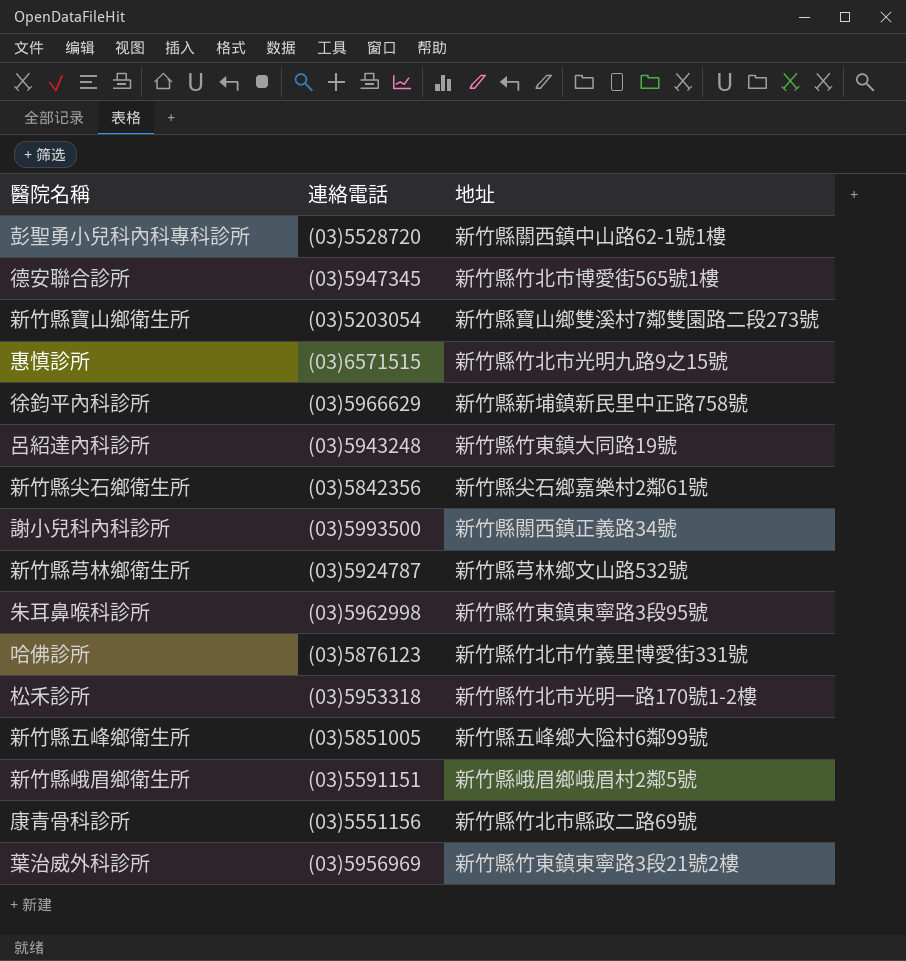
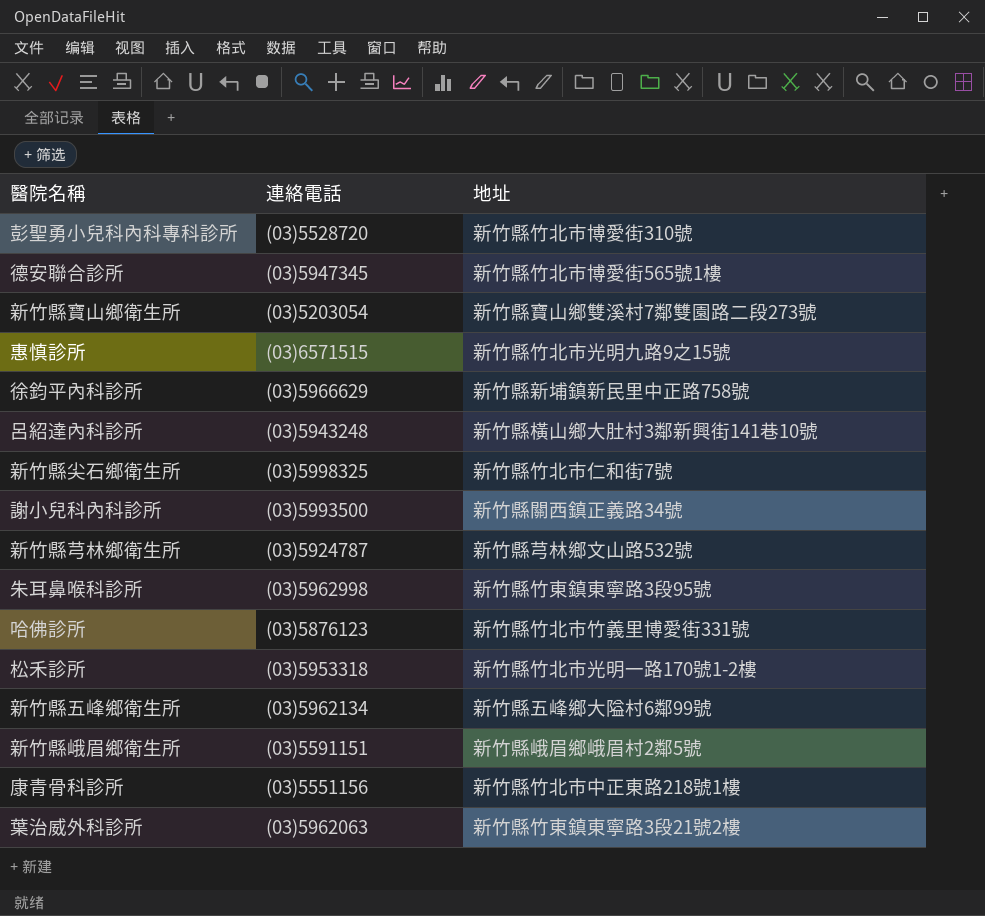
彭聖勇小兒科內科專科診所 | 地址: 新竹縣關西鎮中山路62-1號1樓 -> 新竹縣竹北市博愛街310號
呂紹達內科診所 | 地址: 新竹縣竹東鎮大同路19號 -> 新竹縣橫山鄉大肚村3鄰新興街141巷10號
新竹縣尖石鄉衛生所 | 連絡電話: (03)5842356 -> (03)5998325
新竹縣尖石鄉衛生所 | 地址: 新竹縣尖石鄉嘉樂村2鄰61號 -> 新竹縣竹北市仁和街7號
新竹縣五峰鄉衛生所 | 連絡電話: (03)5851005 -> (03)5962134
康青骨科診所 | 地址: 新竹縣竹北市縣政二路69號 -> 新竹縣竹北市中正東路218號1樓
葉治威外科診所 | 連絡電話: (03)5956969 -> (03)5962063

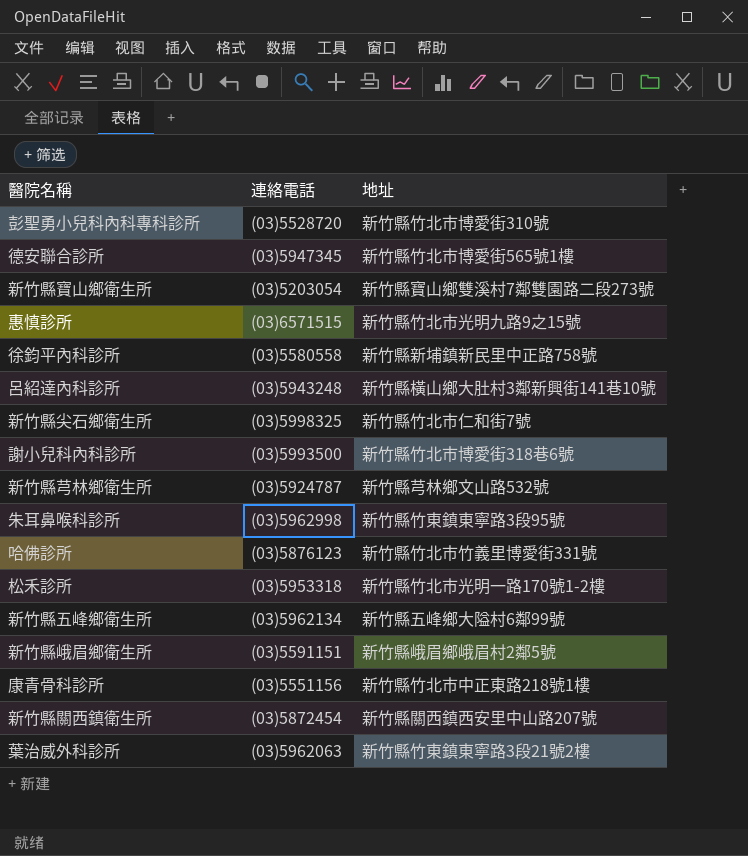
徐鈞平內科診所 | 連絡電話: (03)5966629 -> (03)5580558
謝小兒科內科診所 | 地址: 新竹縣關西鎮正義路34號 -> 新竹縣竹北市博愛街318巷6號
row 新竹縣關西鎮衛生所: none -> (03)5872454 | 新竹縣關西鎮西安里中山路207號

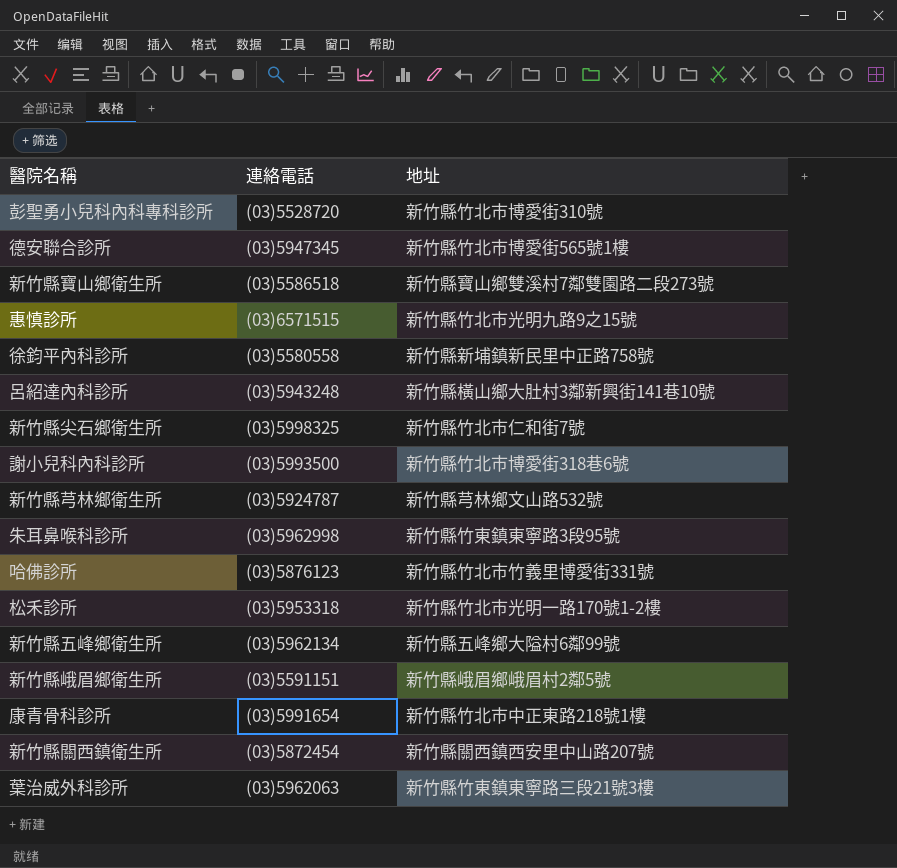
新竹縣寶山鄉衛生所 | 連絡電話: (03)5203054 -> (03)5586518
康青骨科診所 | 連絡電話: (03)5551156 -> (03)5991654
葉治威外科診所 | 地址: 新竹縣竹東鎮東寧路3段21號2樓 -> 新竹縣竹東鎮東寧路三段21號3樓

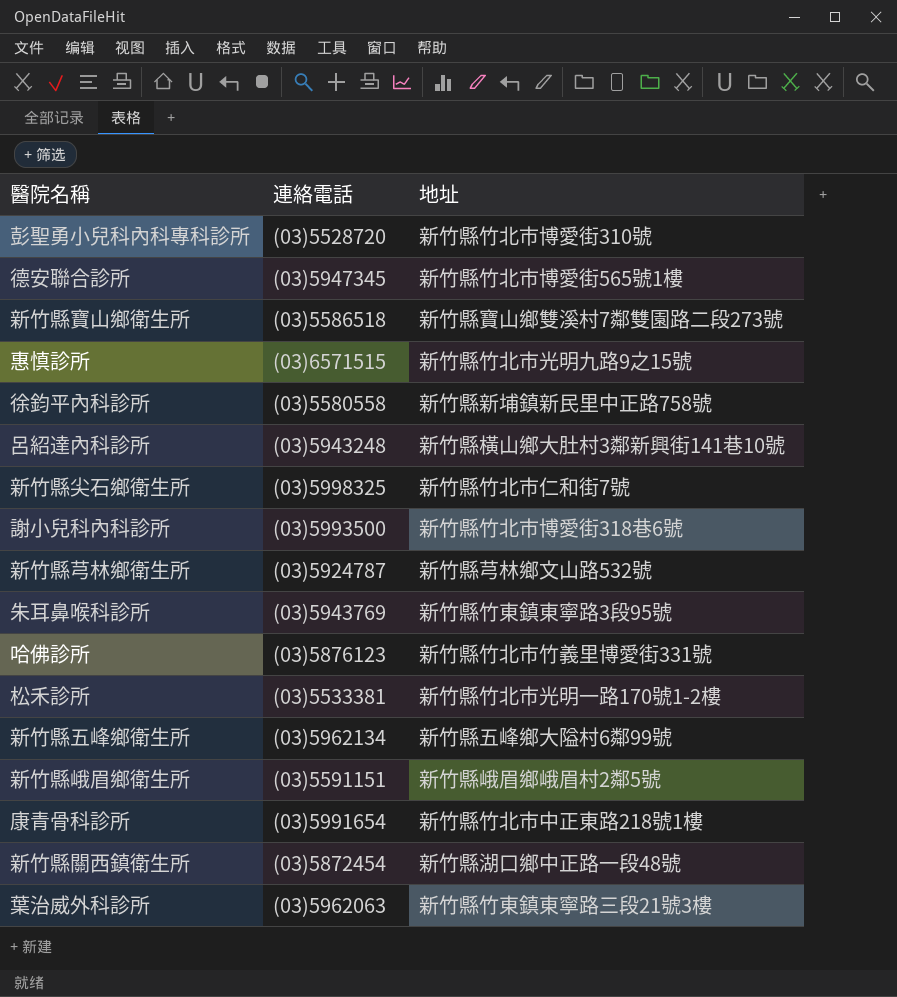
朱耳鼻喉科診所 | 連絡電話: (03)5962998 -> (03)5943769
松禾診所 | 連絡電話: (03)5953318 -> (03)5533381
新竹縣關西鎮衛生所 | 地址: 新竹縣關西鎮西安里中山路207號 -> 新竹縣湖口鄉中正路一段48號

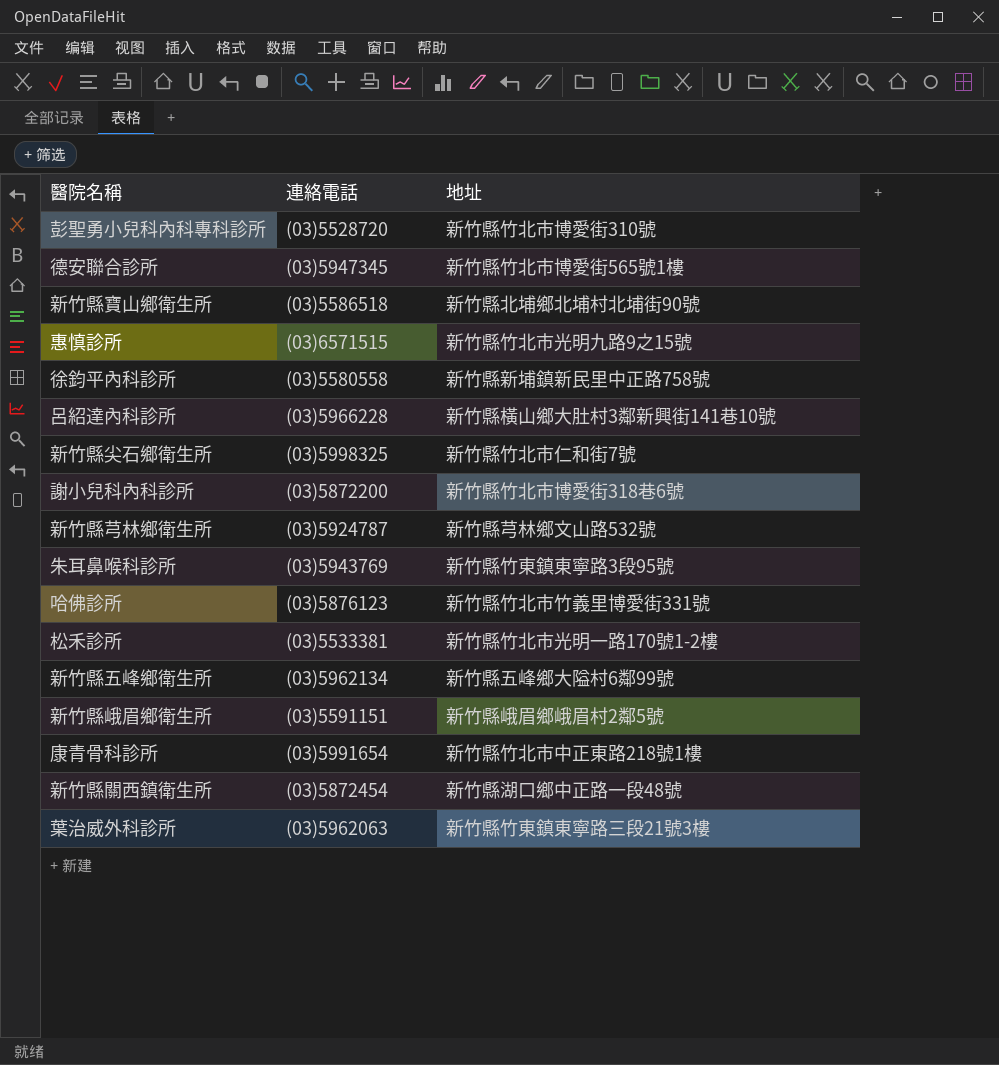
新竹縣寶山鄉衛生所 | 地址: 新竹縣寶山鄉雙溪村7鄰雙園路二段273號 -> 新竹縣北埔鄉北埔村北埔街90號
呂紹達內科診所 | 連絡電話: (03)5943248 -> (03)5966228
謝小兒科內科診所 | 連絡電話: (03)5993500 -> (03)5872200

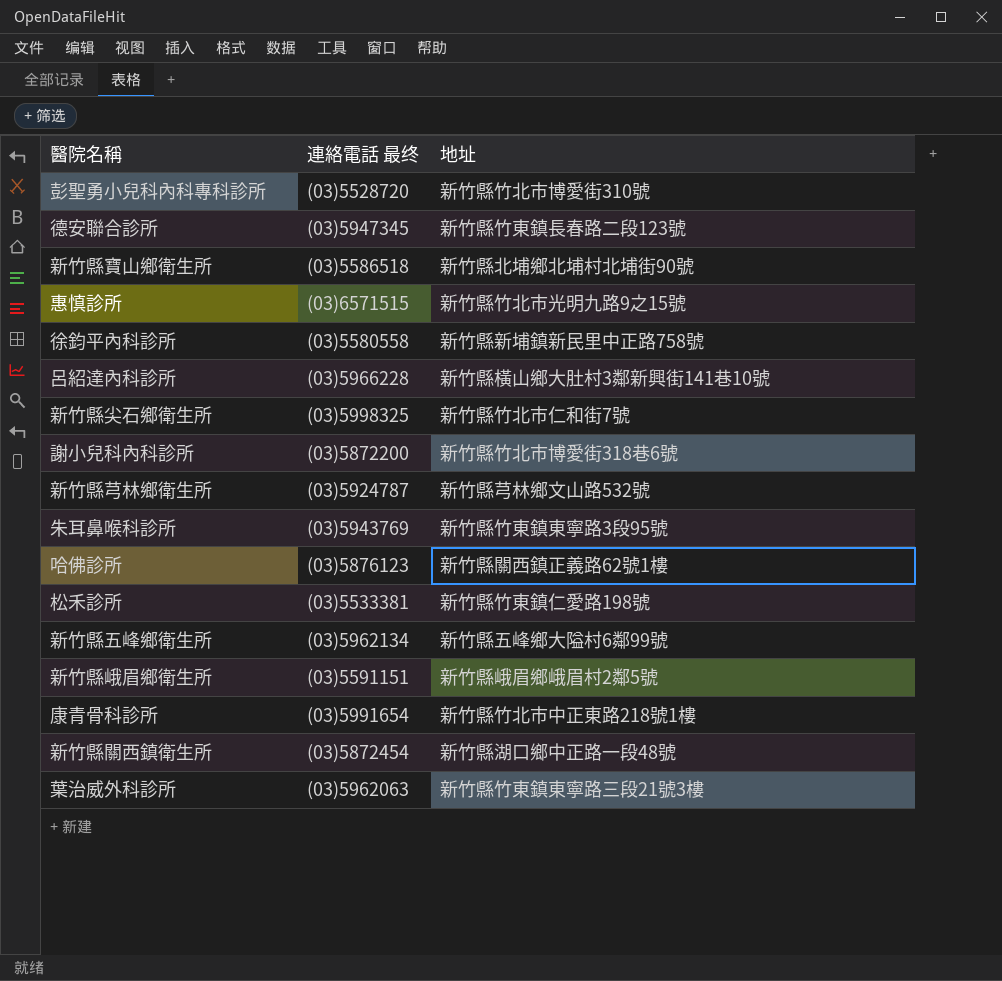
column name: 連絡電話 -> 連絡電話 最终
德安聯合診所 | 地址: 新竹縣竹北市博愛街565號1樓 -> 新竹縣竹東鎮長春路二段123號
哈佛診所 | 地址: 新竹縣竹北市竹義里博愛街331號 -> 新竹縣關西鎮正義路62號1樓
松禾診所 | 地址: 新竹縣竹北市光明一路170號1-2樓 -> 新竹縣竹東鎮仁愛路198號

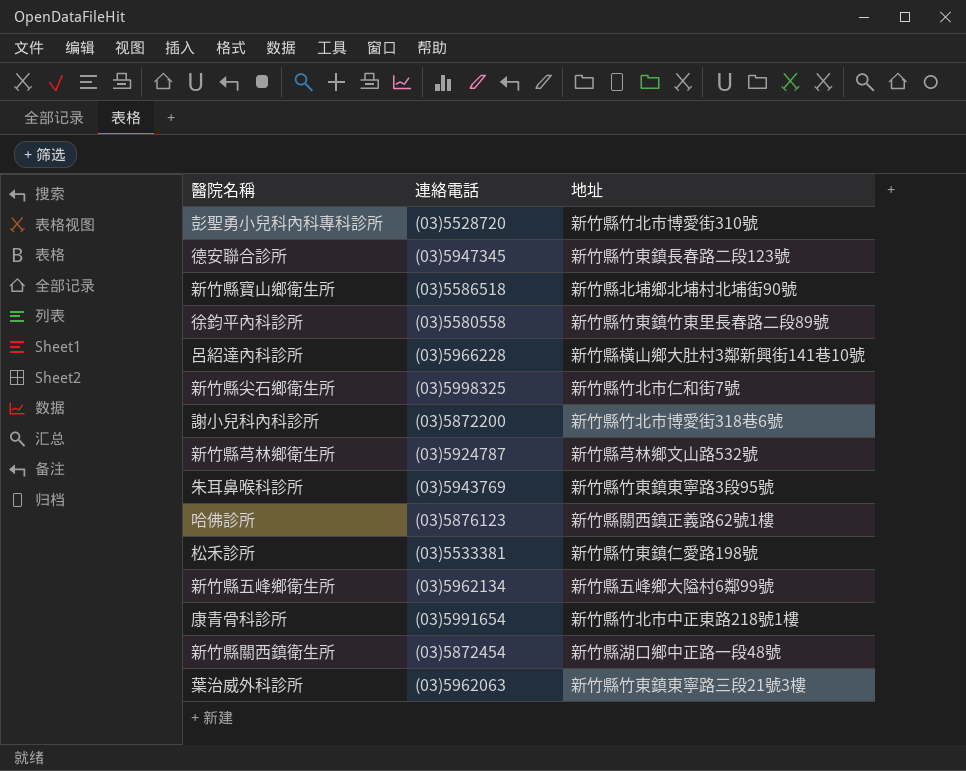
column name: 連絡電話 最终 -> 連絡電話
row 惠慎診所: (03)6571515 | 新竹縣竹北市光明九路9之15號 -> none
row 新竹縣峨眉鄉衛生所: (03)5591151 | 新竹縣峨眉鄉峨眉村2鄰5號 -> none
徐鈞平內科診所 | 地址: 新竹縣新埔鎮新民里中正路758號 -> 新竹縣竹東鎮竹東里長春路二段89號

